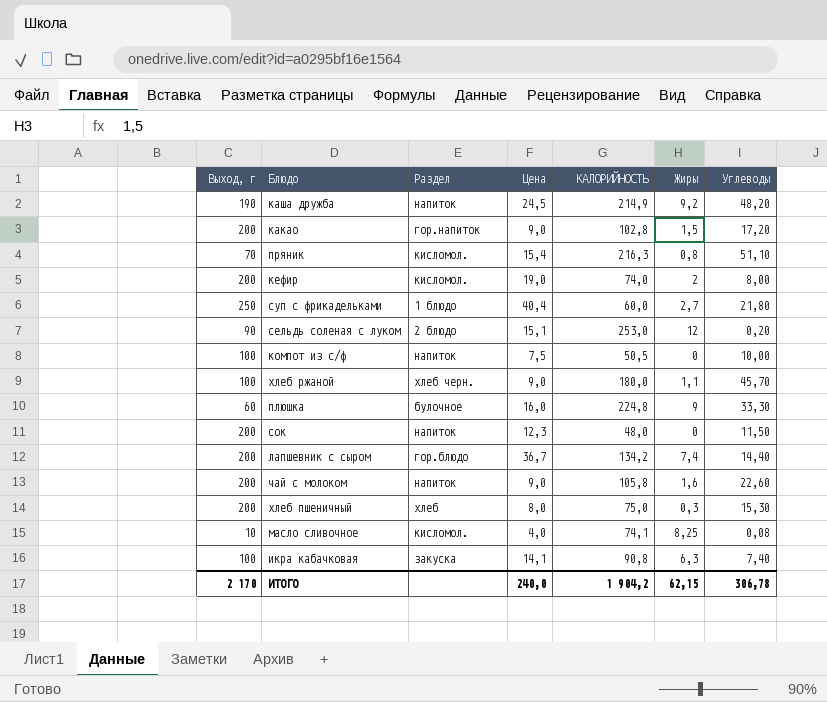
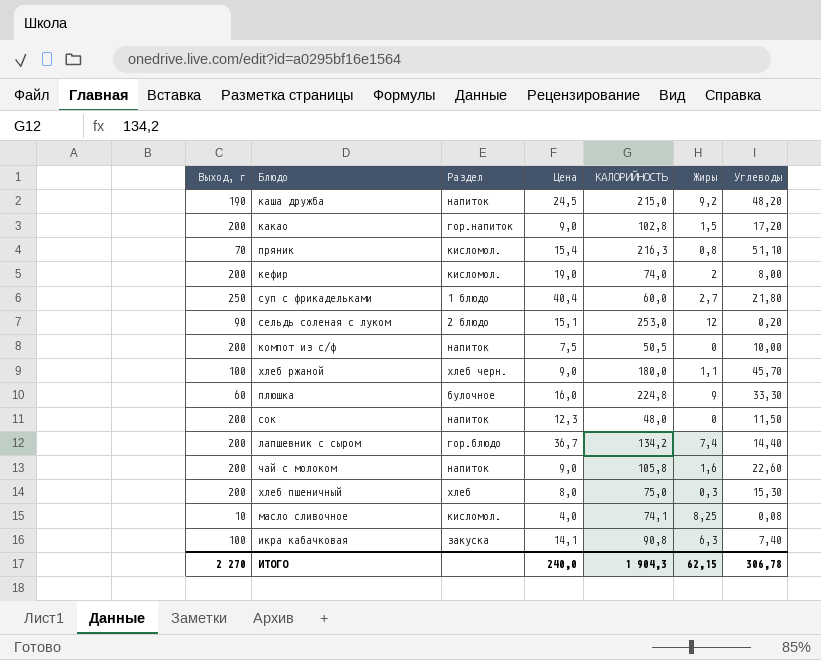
каша дружба | КАЛОРИЙНОСТЬ: 214,9 -> 215,0
компот из с/ф | Выход, г: 100 -> 200
ИТОГО | Выход, г: 2 170 -> 2 270
ИТОГО | КАЛОРИЙНОСТЬ: 1 904,2 -> 1 904,3

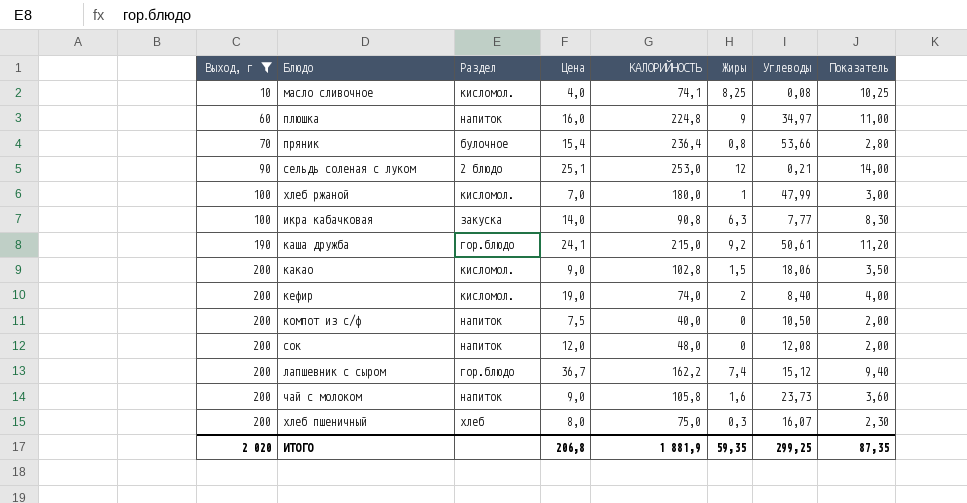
filter: none -> Выход, г != 250
row order: none -> Выход, г ascending
column Показатель | formula: none -> [Жиры] + 2
плюшка | Раздел: булочное -> напиток
плюшка | Углеводы: 33,30 -> 34,97
пряник | Раздел: кисломол. -> булочное
пряник | КАЛОРИЙНОСТЬ: 216,3 -> 236,4
пряник | Углеводы: 51,10 -> 53,66
сельдь соленая с луком | Цена: 15,1 -> 25,1
сельдь соленая с луком | Углеводы: 0,20 -> 0,21
хлеб ржаной | Раздел: хлеб черн. -> кисломол.
хлеб ржаной | Цена: 9,0 -> 7,0
хлеб ржаной | Жиры: 1,1 -> 1
хлеб ржаной | Углеводы: 45,70 -> 47,99
икра кабачковая | Цена: 14,1 -> 14,0
икра кабачковая | Углеводы: 7,40 -> 7,77
каша дружба | Раздел: напиток -> гор.блюдо
каша дружба | Цена: 24,5 -> 24,1
каша дружба | Углеводы: 48,20 -> 50,61
какао | Раздел: гор.напиток -> кисломол.
какао | Углеводы: 17,20 -> 18,06
кефир | Углеводы: 8,00 -> 8,40
компот из с/ф | КАЛОРИЙНОСТЬ: 50,5 -> 40,0
компот из с/ф | Углеводы: 10,00 -> 10,50
сок | Цена: 12,3 -> 12,0
сок | Углеводы: 11,50 -> 12,08
лапшевник с сыром | КАЛОРИЙНОСТЬ: 134,2 -> 162,2
лапшевник с сыром | Углеводы: 14,40 -> 15,12
чай с молоком | Углеводы: 22,60 -> 23,73
хлеб пшеничный | Углеводы: 15,30 -> 16,07
ИТОГО | Выход, г: 2 270 -> 2 020
ИТОГО | Цена: 240,0 -> 206,8
ИТОГО | КАЛОРИЙНОСТЬ: 1 904,3 -> 1 881,9
ИТОГО | Жиры: 62,15 -> 59,35
ИТОГО | Углеводы: 306,78 -> 299,25

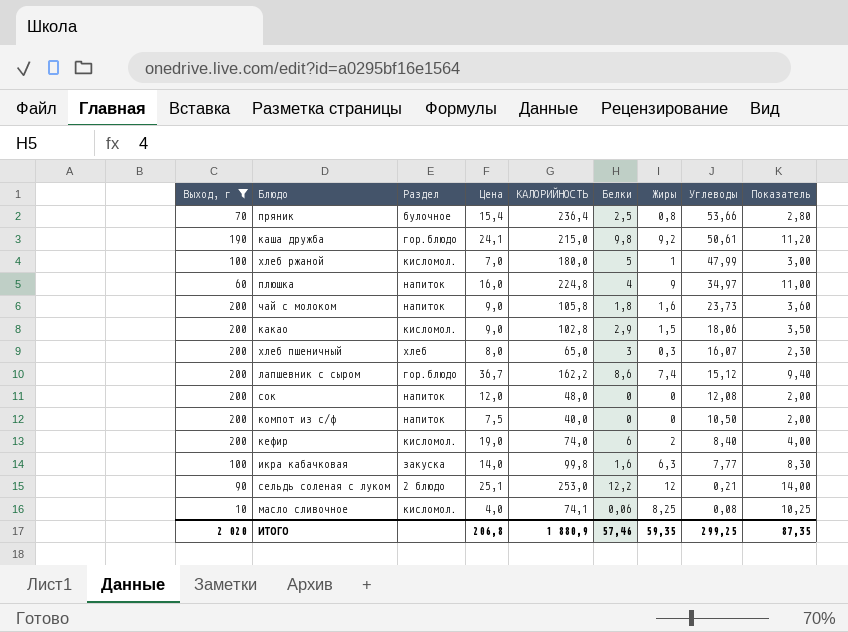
row order: Выход, г ascending -> Углеводы descending
column Белки | position: none -> 6
хлеб пшеничный | КАЛОРИЙНОСТЬ: 75,0 -> 65,0
икра кабачковая | КАЛОРИЙНОСТЬ: 90,8 -> 99,8
ИТОГО | КАЛОРИЙНОСТЬ: 1 881,9 -> 1 880,9

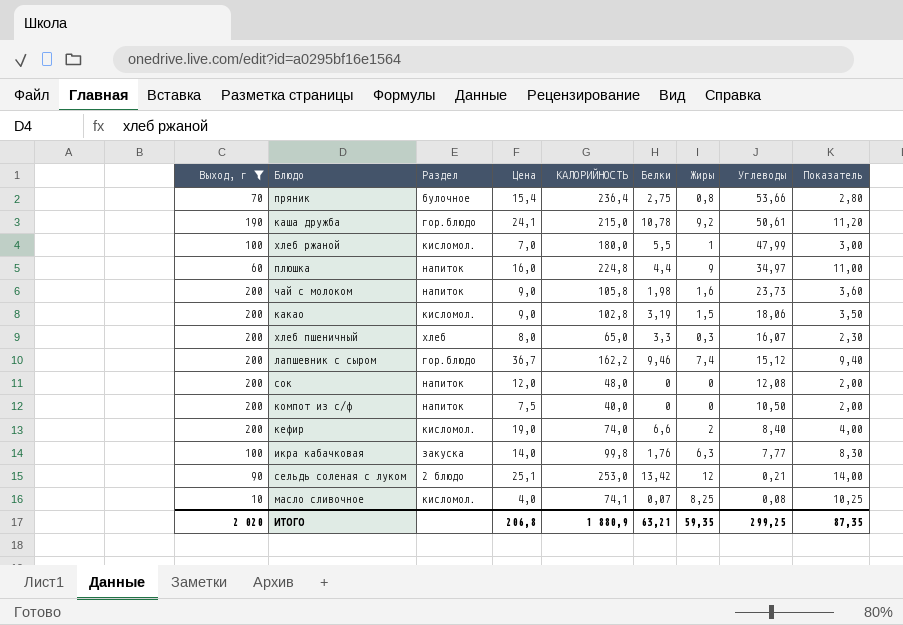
пряник | Белки: 2,5 -> 2,75
каша дружба | Белки: 9,8 -> 10,78
хлеб ржаной | Белки: 5 -> 5,5
плюшка | Белки: 4 -> 4,4
чай с молоком | Белки: 1,8 -> 1,98
какао | Белки: 2,9 -> 3,19
хлеб пшеничный | Белки: 3 -> 3,3
лапшевник с сыром | Белки: 8,6 -> 9,46
кефир | Белки: 6 -> 6,6
икра кабачковая | Белки: 1,6 -> 1,76
сельдь соленая с луком | Белки: 12,2 -> 13,42
масло сливочное | Белки: 0,06 -> 0,07
ИТОГО | Белки: 57,46 -> 63,21

